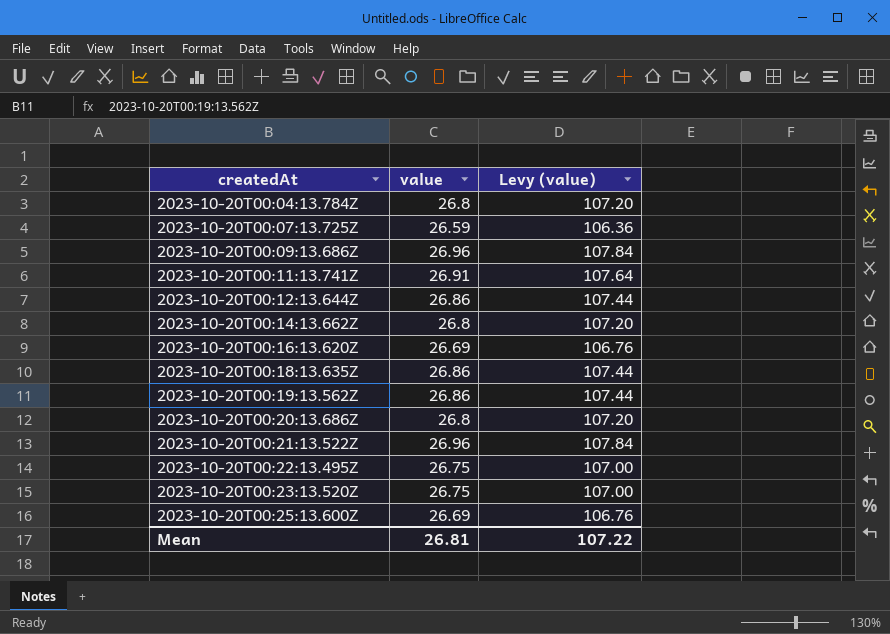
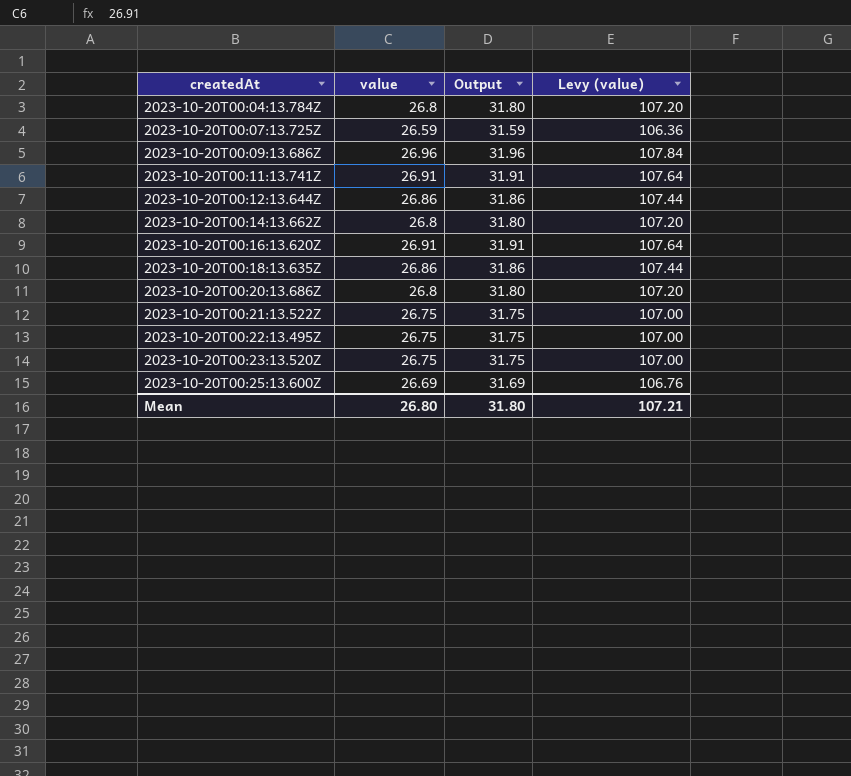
column Output | formula: none -> [value] + 5
row 2023-10-20T00:19:13.562Z: 26.86 | 107.44 -> none
2023-10-20T00:16:13.620Z | value: 26.69 -> 26.91
2023-10-20T00:16:13.620Z | Levy (value): 106.76 -> 107.64
2023-10-20T00:21:13.522Z | value: 26.96 -> 26.75
2023-10-20T00:21:13.522Z | Levy (value): 107.84 -> 107.00
Mean | value: 26.81 -> 26.80
Mean | Levy (value): 107.22 -> 107.21

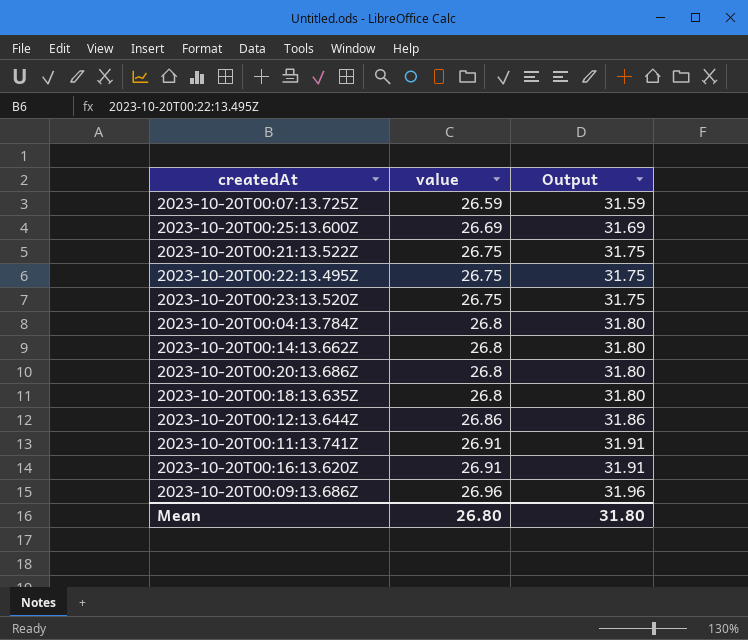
row order: createdAt ascending -> value ascending
column Levy (value) | formula: [value] * 4 -> none
2023-10-20T00:18:13.635Z | value: 26.86 -> 26.8
2023-10-20T00:18:13.635Z | Output: 31.86 -> 31.80

